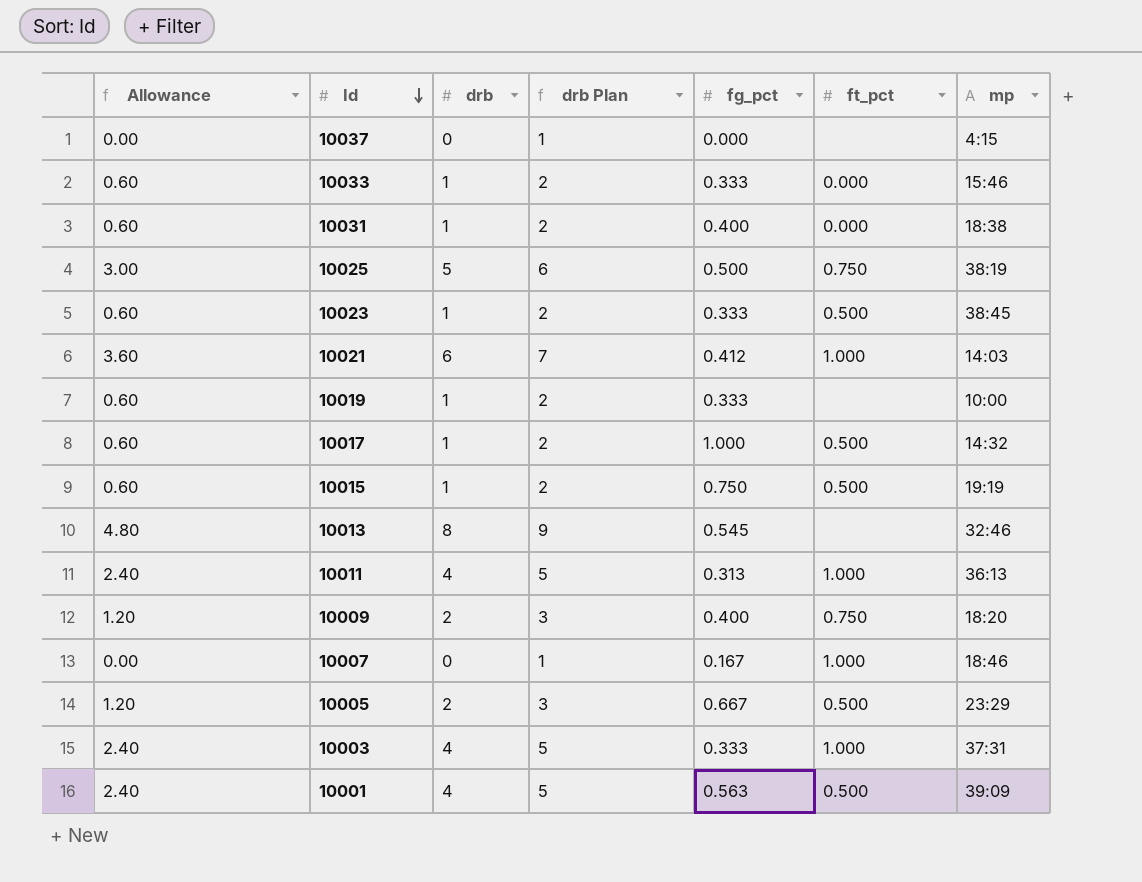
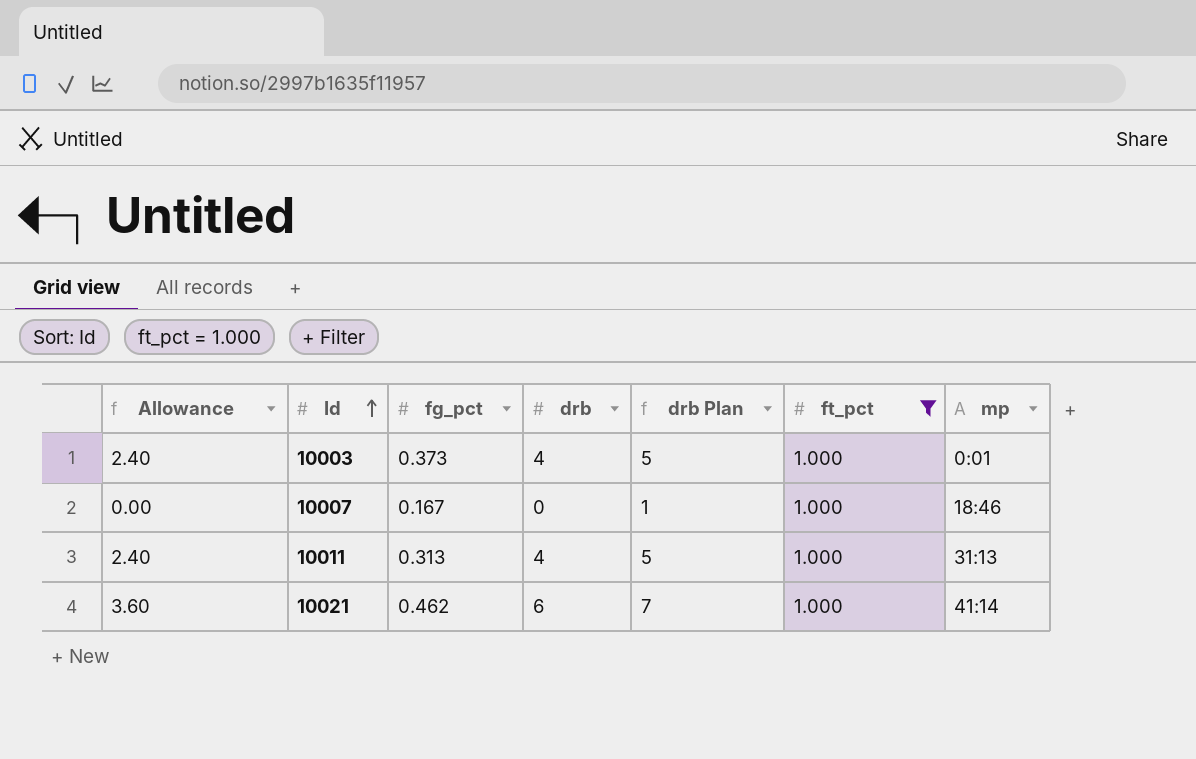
filter: none -> ft_pct = 1.000
row order: Id descending -> Id ascending
column fg_pct | position: 5 -> 3
10003 | fg_pct: 0.333 -> 0.373
10003 | mp: 37:31 -> 0:01
10011 | mp: 36:13 -> 31:13
10021 | fg_pct: 0.412 -> 0.462
10021 | mp: 14:03 -> 41:14

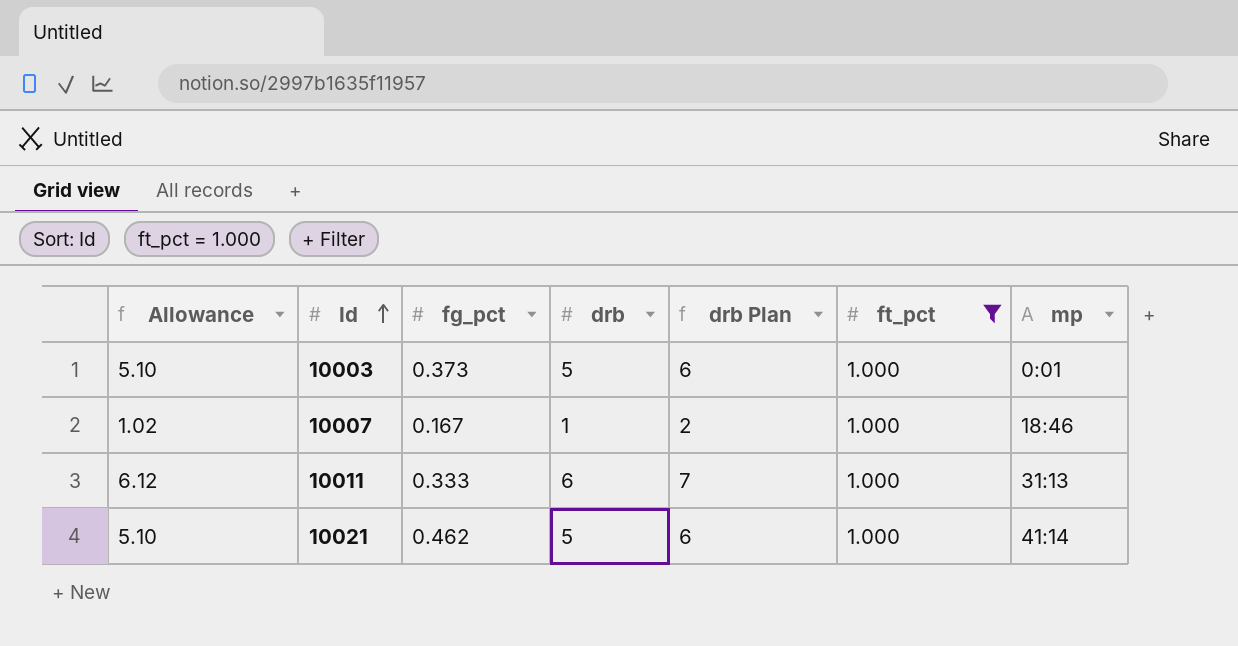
column Allowance | formula: [drb] * 0.6 -> [drb] * 1.02
10003 | drb: 4 -> 5
10003 | drb Plan: 5 -> 6
10007 | drb: 0 -> 1
10007 | drb Plan: 1 -> 2
10011 | fg_pct: 0.313 -> 0.333
10011 | drb: 4 -> 6
10011 | drb Plan: 5 -> 7
10021 | drb: 6 -> 5
10021 | drb Plan: 7 -> 6

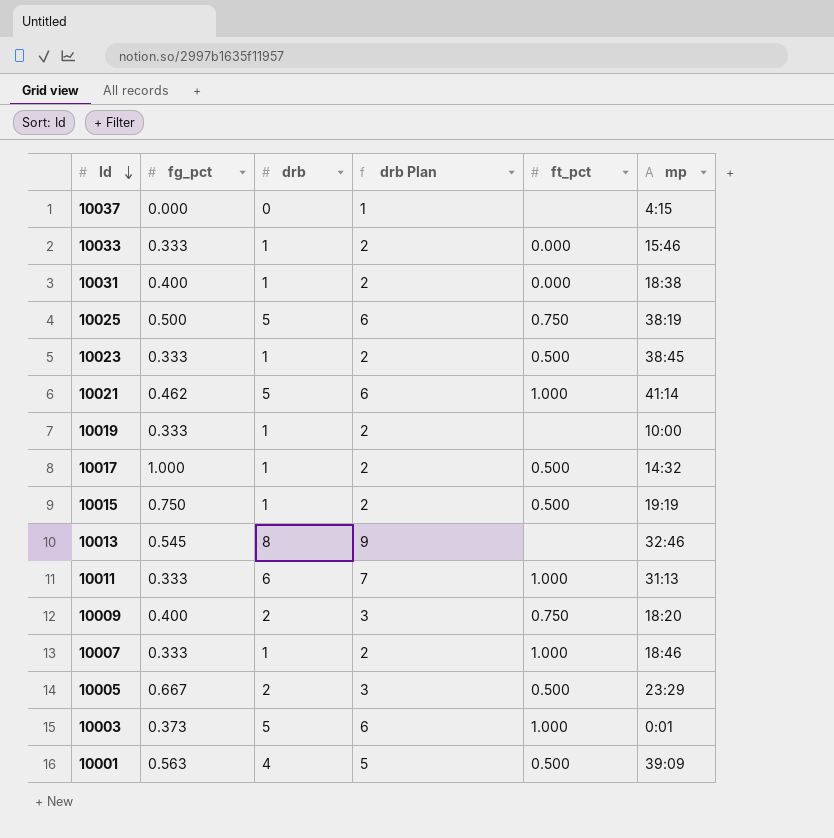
filter: ft_pct = 1.000 -> none
row order: Id ascending -> Id descending
column Allowance | formula: [drb] * 1.02 -> none
10007 | fg_pct: 0.167 -> 0.333

